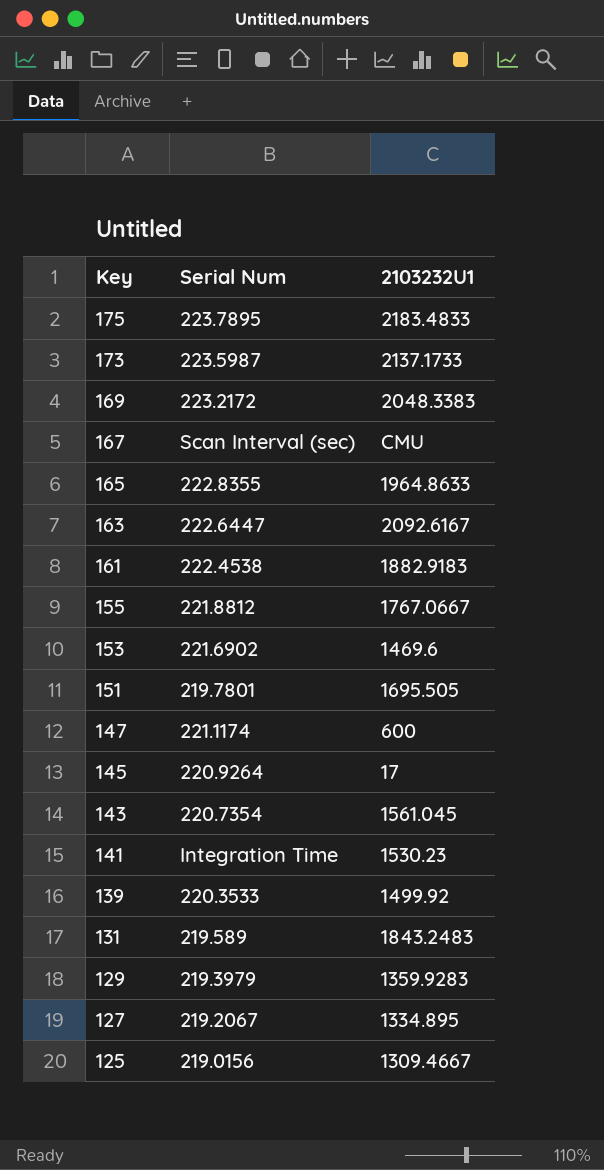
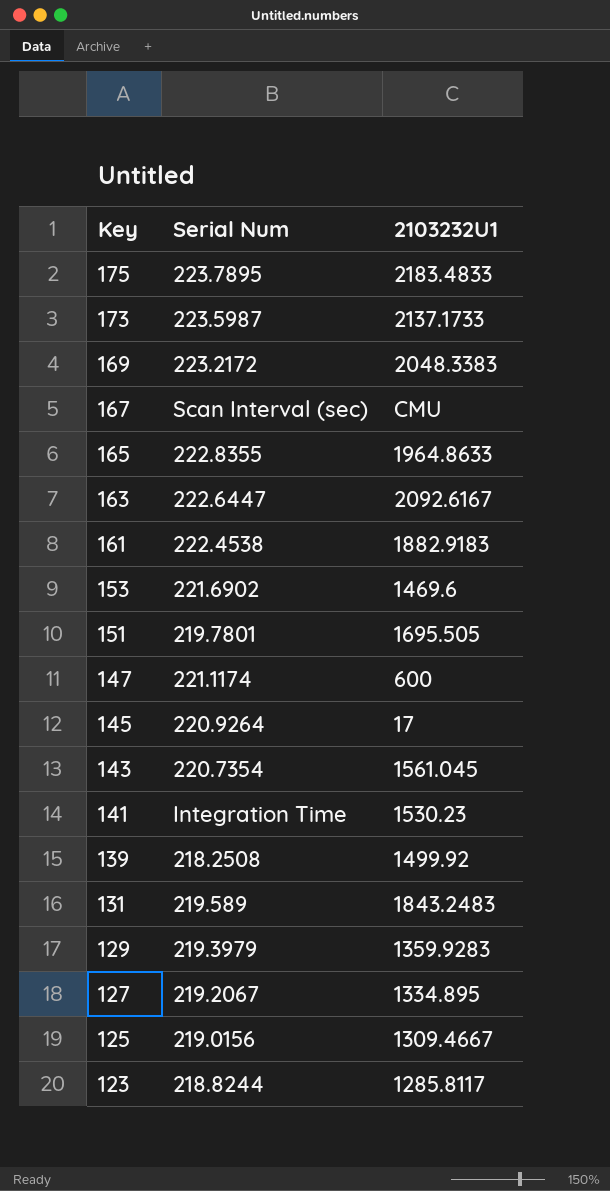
row 155: 221.8812 | 1767.0667 -> none
139 | Serial Num: 220.3533 -> 218.2508
row 123: none -> 218.8244 | 1285.8117

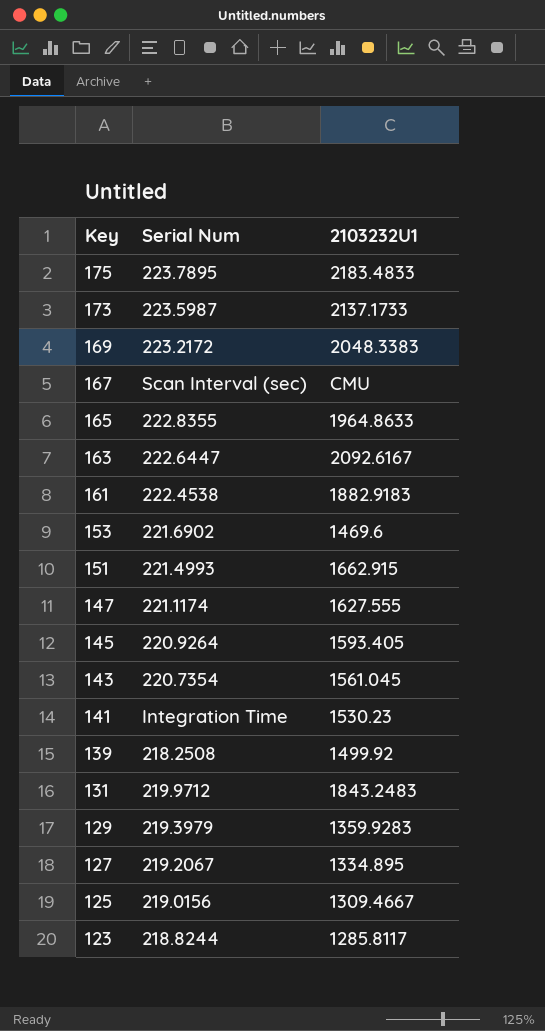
151 | Serial Num: 219.7801 -> 221.4993
151 | 2103232U1: 1695.505 -> 1662.915
147 | 2103232U1: 600 -> 1627.555
145 | 2103232U1: 17 -> 1593.405
131 | Serial Num: 219.589 -> 219.9712

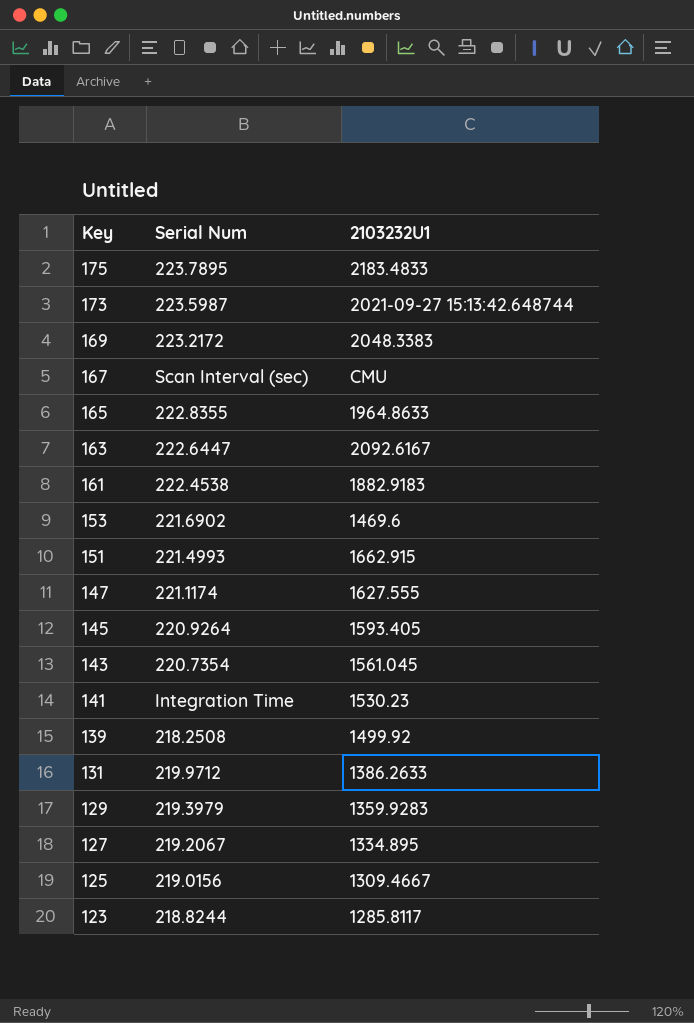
173 | 2103232U1: 2137.1733 -> 2021-09-27 15:13:42.648744
131 | 2103232U1: 1843.2483 -> 1386.2633

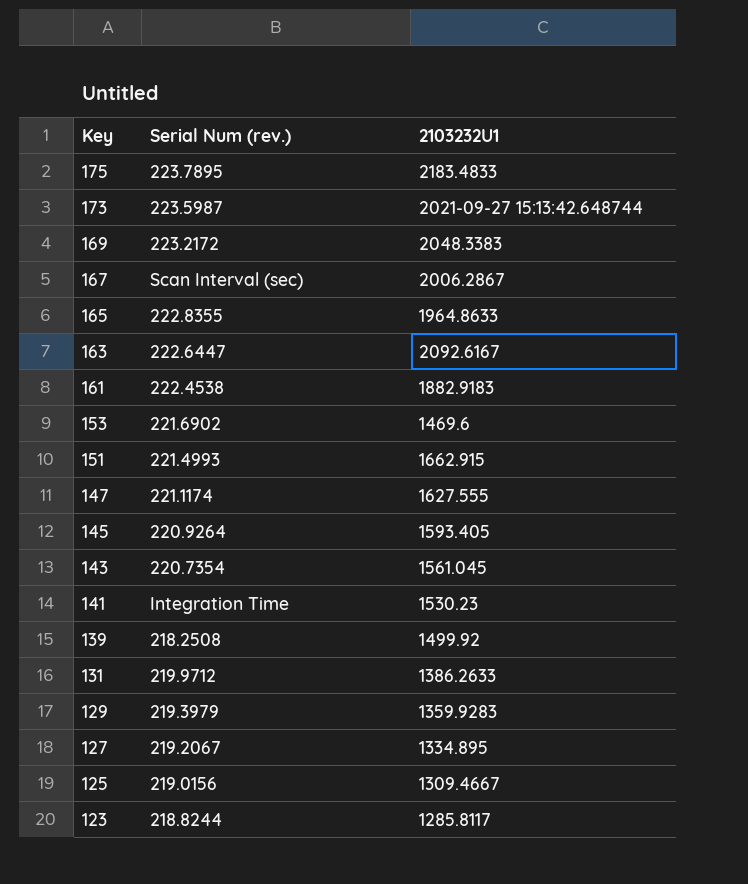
column name: Serial Num -> Serial Num (rev.)
167 | 2103232U1: CMU -> 2006.2867

